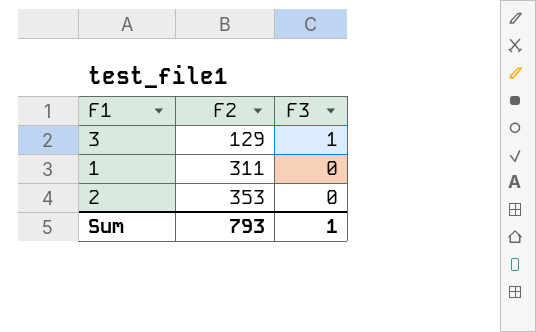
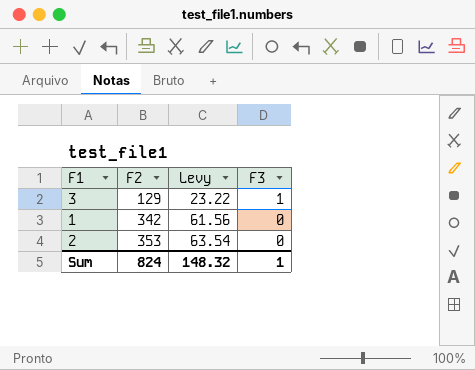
column Levy | formula: none -> [F2] * 0.18
1 | F2: 311 -> 342
Sum | F2: 793 -> 824

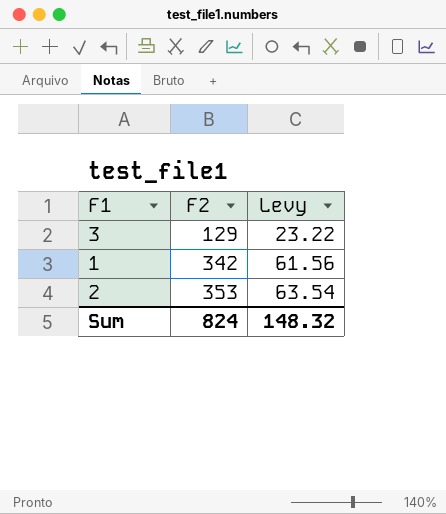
column F3 | position: 4 -> none

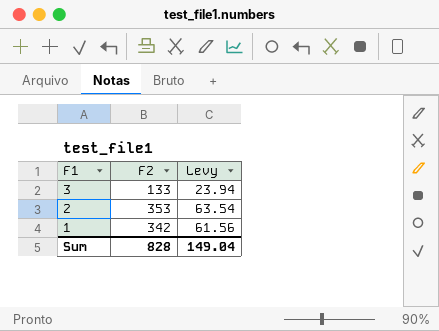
row order: F2 ascending -> F1 descending
3 | F2: 129 -> 133
3 | Levy: 23.22 -> 23.94
Sum | F2: 824 -> 828
Sum | Levy: 148.32 -> 149.04

